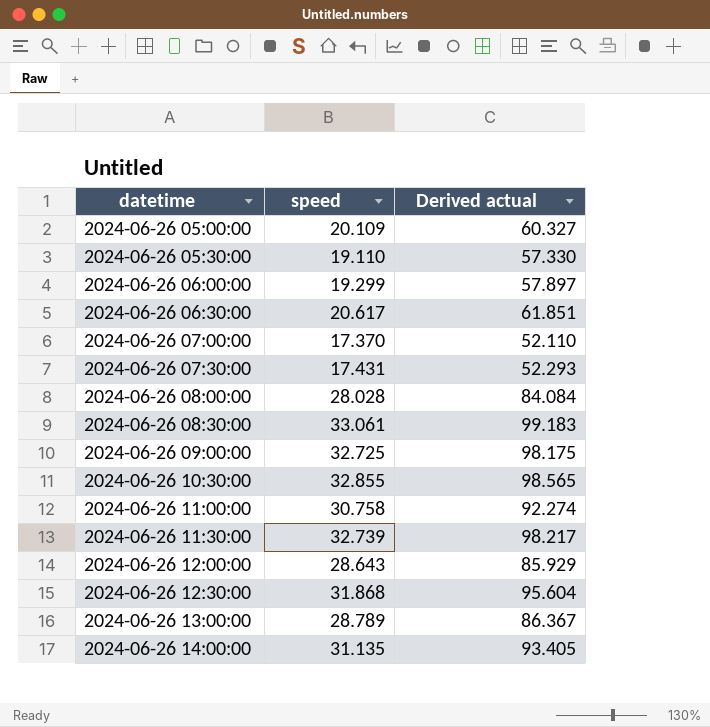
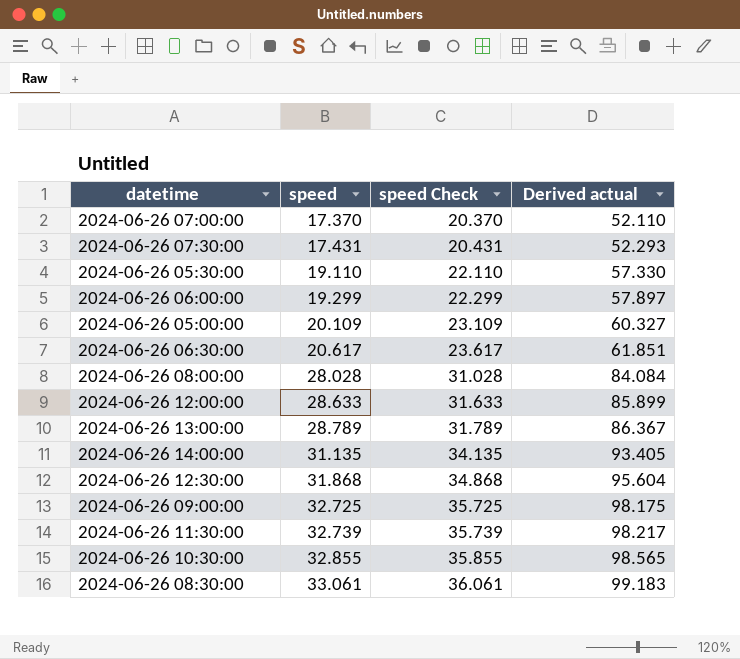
row order: datetime ascending -> speed ascending
column speed Check | formula: none -> [speed] + 3
row 2024-06-26 11:00:00: 30.758 | 92.274 -> none
2024-06-26 12:00:00 | speed: 28.643 -> 28.633
2024-06-26 12:00:00 | Derived actual: 85.929 -> 85.899

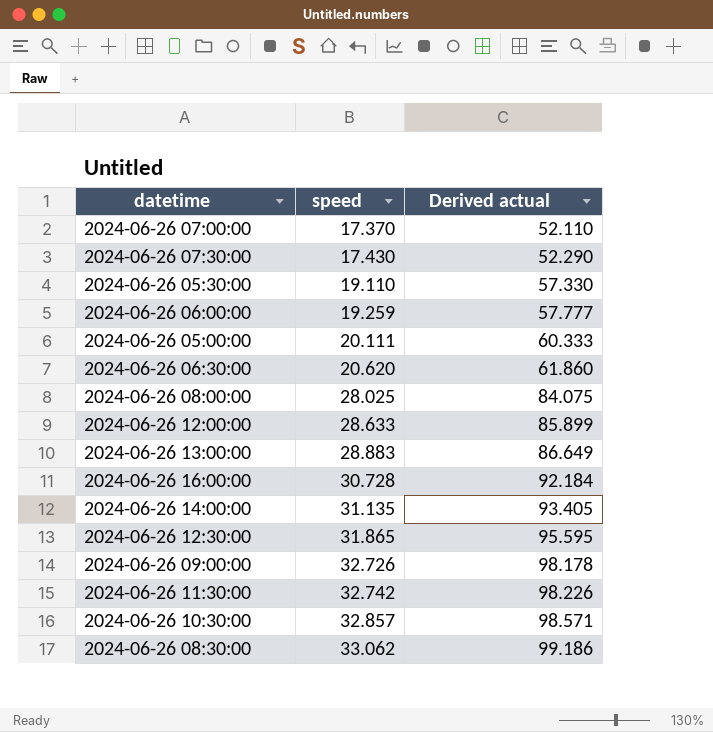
column speed Check | formula: [speed] + 3 -> none
2024-06-26 07:30:00 | speed: 17.431 -> 17.430
2024-06-26 07:30:00 | Derived actual: 52.293 -> 52.290
2024-06-26 06:00:00 | speed: 19.299 -> 19.259
2024-06-26 06:00:00 | Derived actual: 57.897 -> 57.777
2024-06-26 05:00:00 | speed: 20.109 -> 20.111
2024-06-26 05:00:00 | Derived actual: 60.327 -> 60.333
2024-06-26 06:30:00 | speed: 20.617 -> 20.620
2024-06-26 06:30:00 | Derived actual: 61.851 -> 61.860
2024-06-26 08:00:00 | speed: 28.028 -> 28.025
2024-06-26 08:00:00 | Derived actual: 84.084 -> 84.075
2024-06-26 13:00:00 | speed: 28.789 -> 28.883
2024-06-26 13:00:00 | Derived actual: 86.367 -> 86.649
row 2024-06-26 16:00:00: none -> 30.728 | 92.184
2024-06-26 12:30:00 | speed: 31.868 -> 31.865
2024-06-26 12:30:00 | Derived actual: 95.604 -> 95.595
2024-06-26 09:00:00 | speed: 32.725 -> 32.726
2024-06-26 09:00:00 | Derived actual: 98.175 -> 98.178
2024-06-26 11:30:00 | speed: 32.739 -> 32.742
2024-06-26 11:30:00 | Derived actual: 98.217 -> 98.226
2024-06-26 10:30:00 | speed: 32.855 -> 32.857
2024-06-26 10:30:00 | Derived actual: 98.565 -> 98.571
2024-06-26 08:30:00 | speed: 33.061 -> 33.062
2024-06-26 08:30:00 | Derived actual: 99.183 -> 99.186

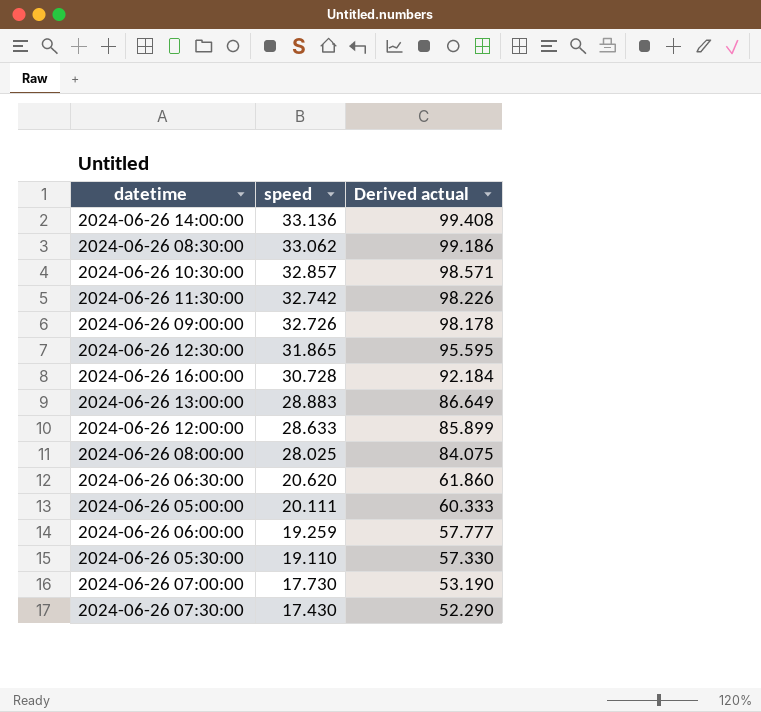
row order: speed ascending -> speed descending
2024-06-26 14:00:00 | speed: 31.135 -> 33.136
2024-06-26 14:00:00 | Derived actual: 93.405 -> 99.408
2024-06-26 07:00:00 | speed: 17.370 -> 17.730
2024-06-26 07:00:00 | Derived actual: 52.110 -> 53.190

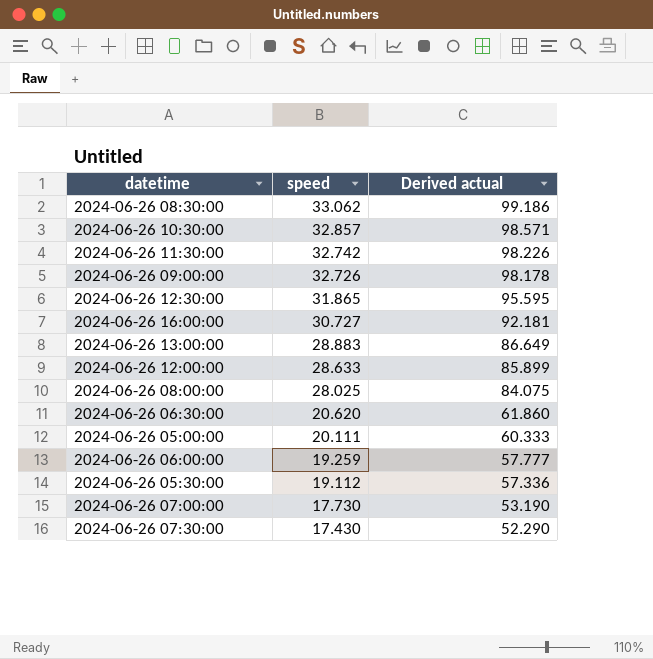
row 2024-06-26 14:00:00: 33.136 | 99.408 -> none
2024-06-26 16:00:00 | speed: 30.728 -> 30.727
2024-06-26 16:00:00 | Derived actual: 92.184 -> 92.181
2024-06-26 05:30:00 | speed: 19.110 -> 19.112
2024-06-26 05:30:00 | Derived actual: 57.330 -> 57.336

